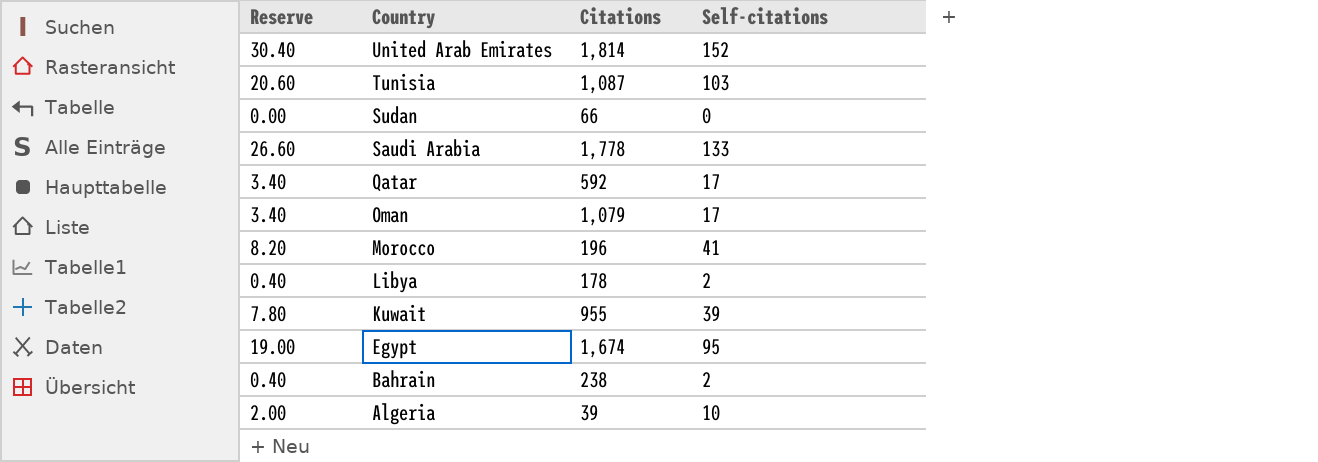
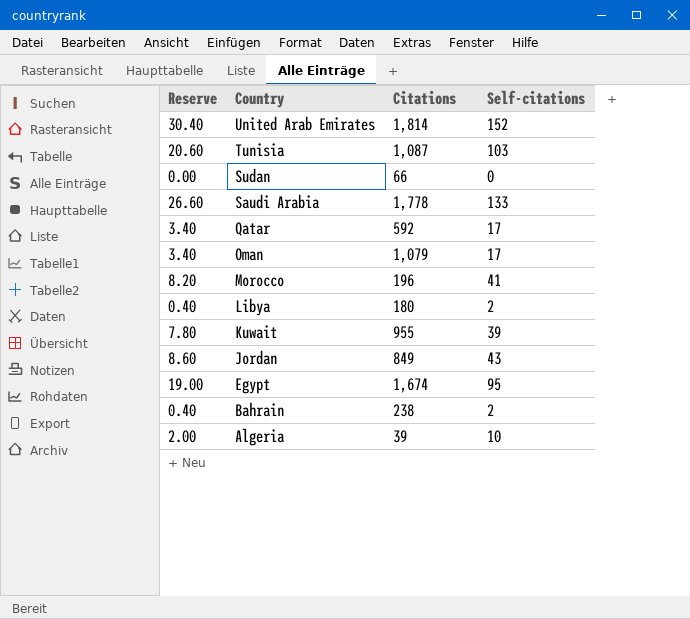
Libya | Citations: 178 -> 180
row Jordan: none -> 8.60 | 849 | 43

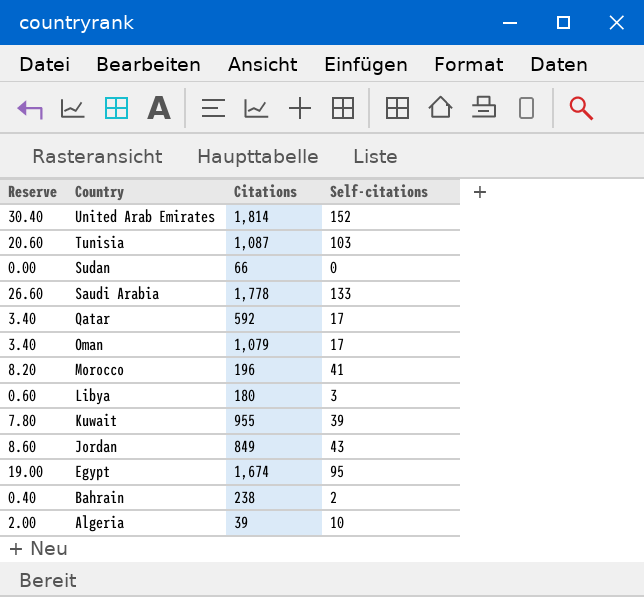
Libya | Reserve: 0.40 -> 0.60
Libya | Self-citations: 2 -> 3

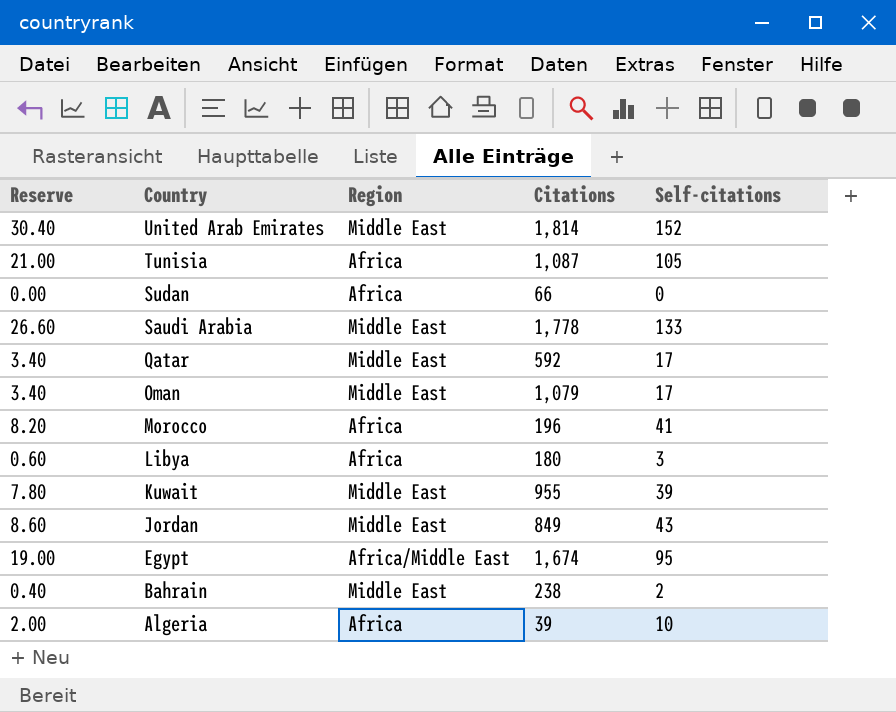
column Region | position: none -> 3
Tunisia | Reserve: 20.60 -> 21.00
Tunisia | Self-citations: 103 -> 105

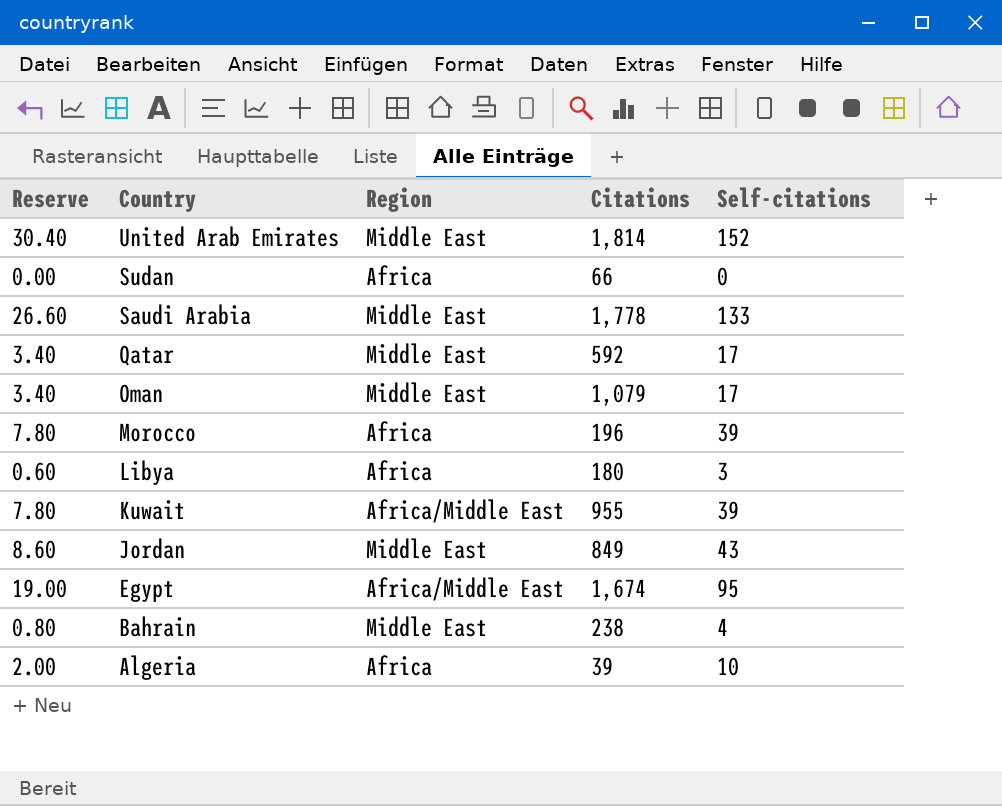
row Tunisia: 21.00 | Africa | 1,087 | 105 -> none
Morocco | Reserve: 8.20 -> 7.80
Morocco | Self-citations: 41 -> 39
Kuwait | Region: Middle East -> Africa/Middle East
Bahrain | Reserve: 0.40 -> 0.80
Bahrain | Self-citations: 2 -> 4

